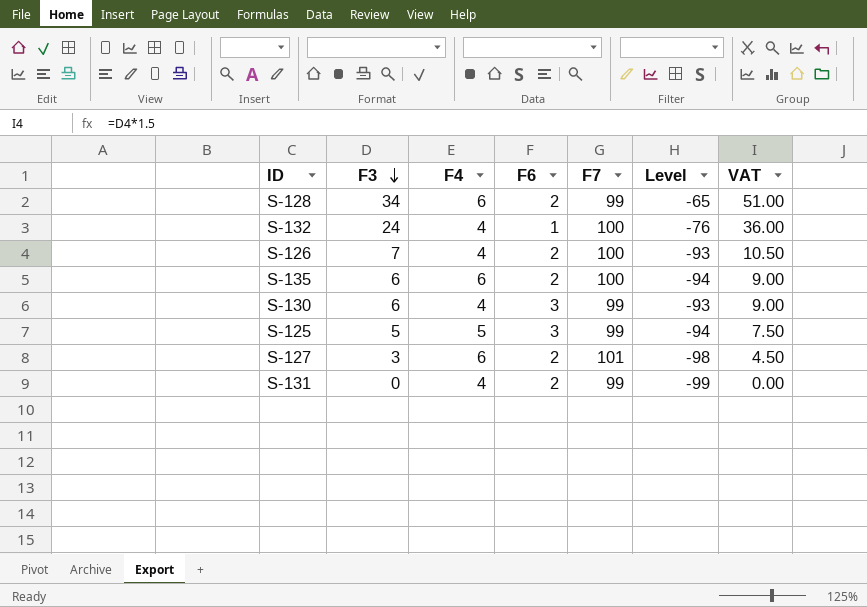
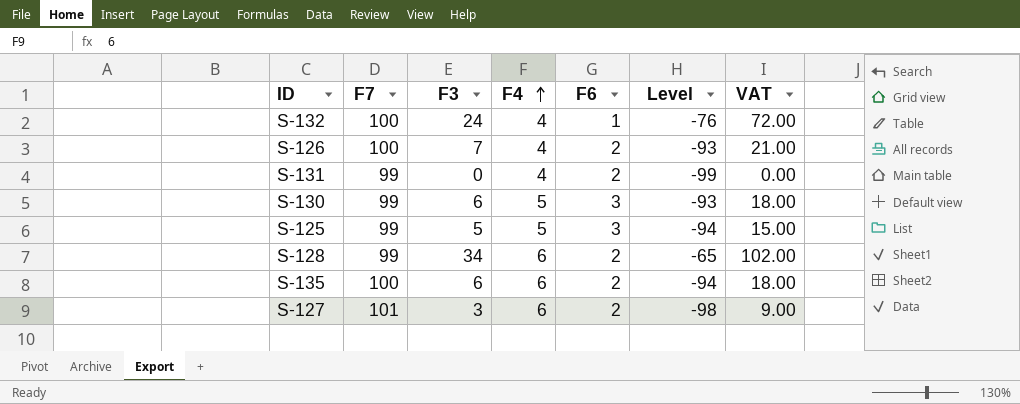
row order: F3 descending -> F4 ascending
column F7 | position: 5 -> 2
column VAT | formula: [F3] * 1.5 -> [F3] * 3
S-130 | F4: 4 -> 5

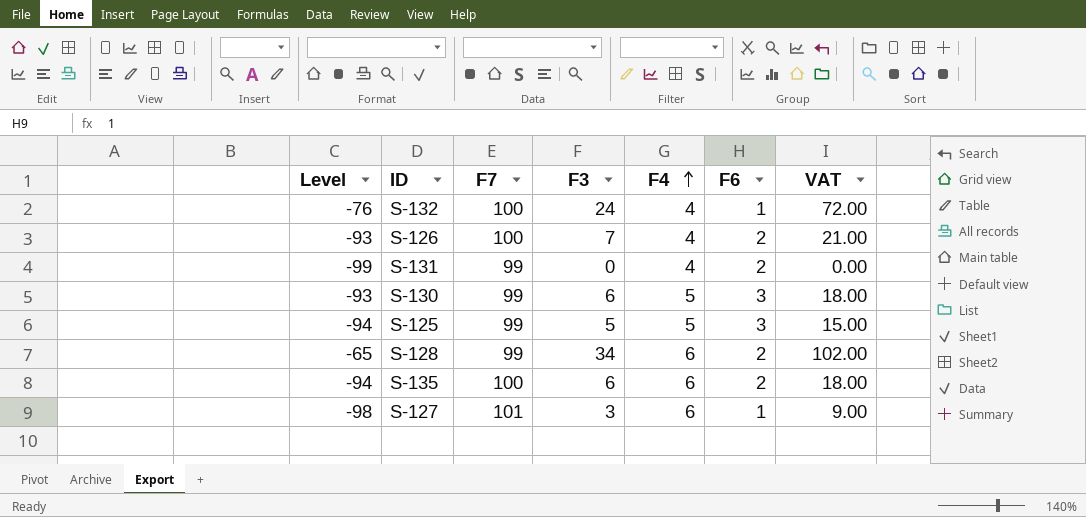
column Level | position: 6 -> 1
S-127 | F6: 2 -> 1

